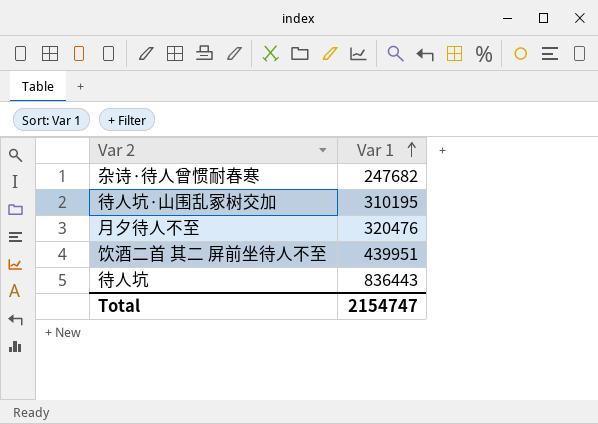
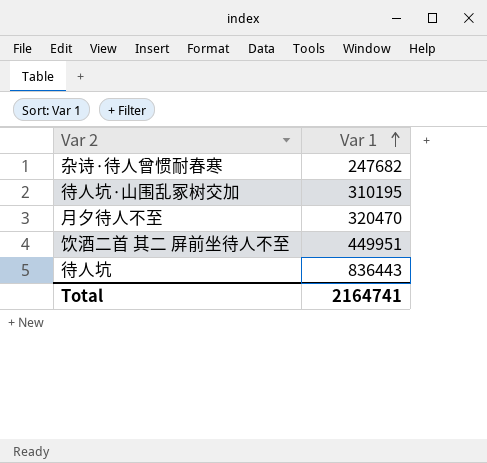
月夕待人不至 | Var 1: 320476 -> 320470
饮酒二首 其二 屏前坐待人不至 | Var 1: 439951 -> 449951
Total | Var 1: 2154747 -> 2164741

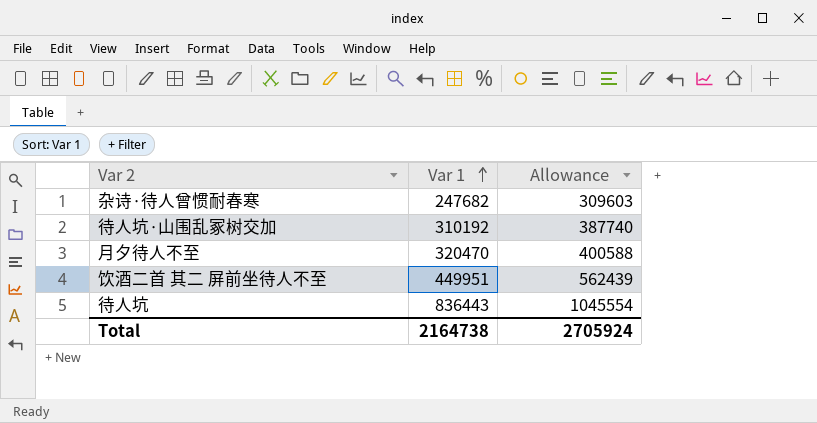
column Allowance | formula: none -> [Var 1] * 1.25
待人坑·山围乱冢树交加 | Var 1: 310195 -> 310192
Total | Var 1: 2164741 -> 2164738

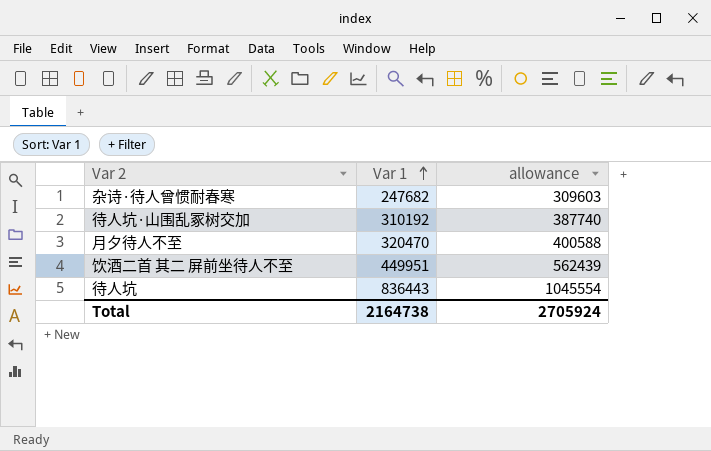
column name: Allowance -> allowance

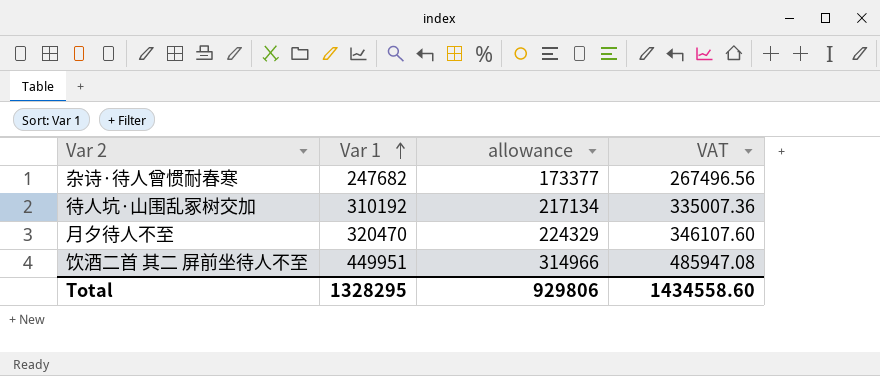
column allowance | formula: [Var 1] * 1.25 -> [Var 1] * 0.7
column VAT | formula: none -> [Var 1] * 1.08
row 待人坑: 836443 | 1045554 -> none
Total | Var 1: 2164738 -> 1328295
Total | allowance: 2705924 -> 929806

